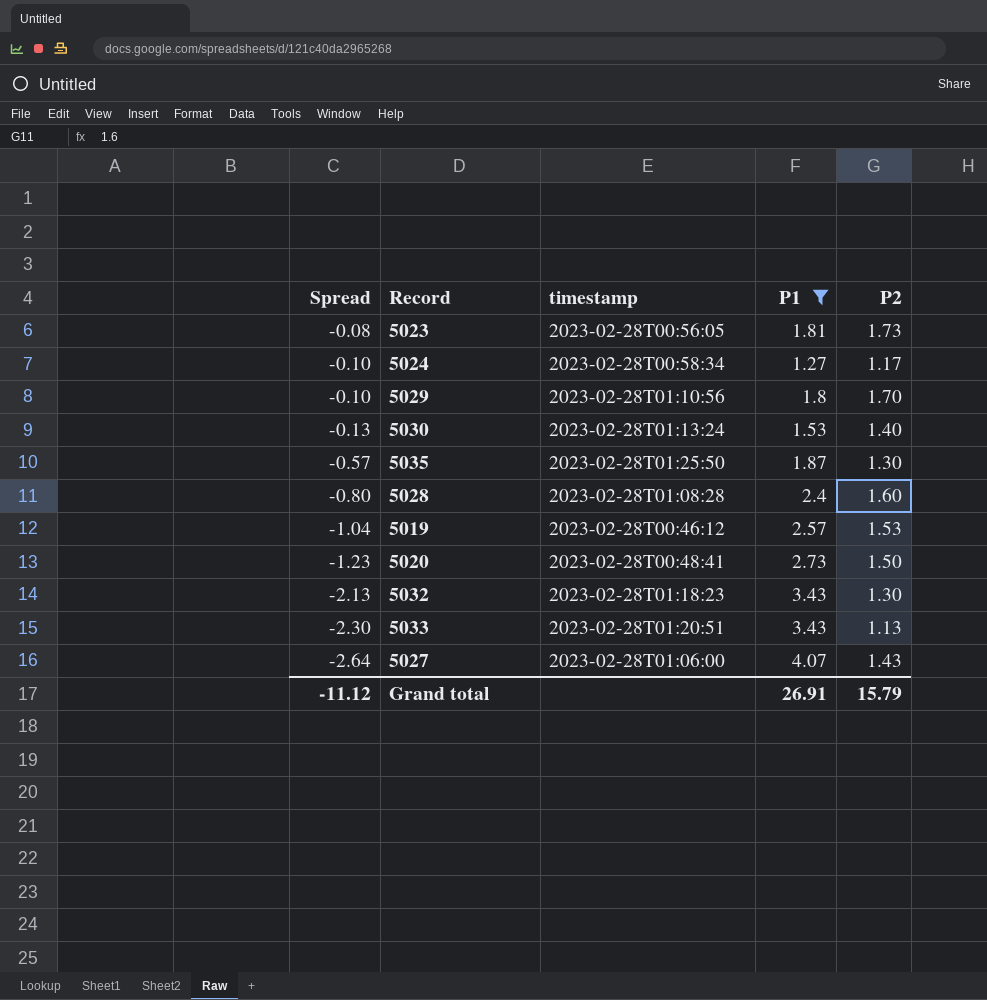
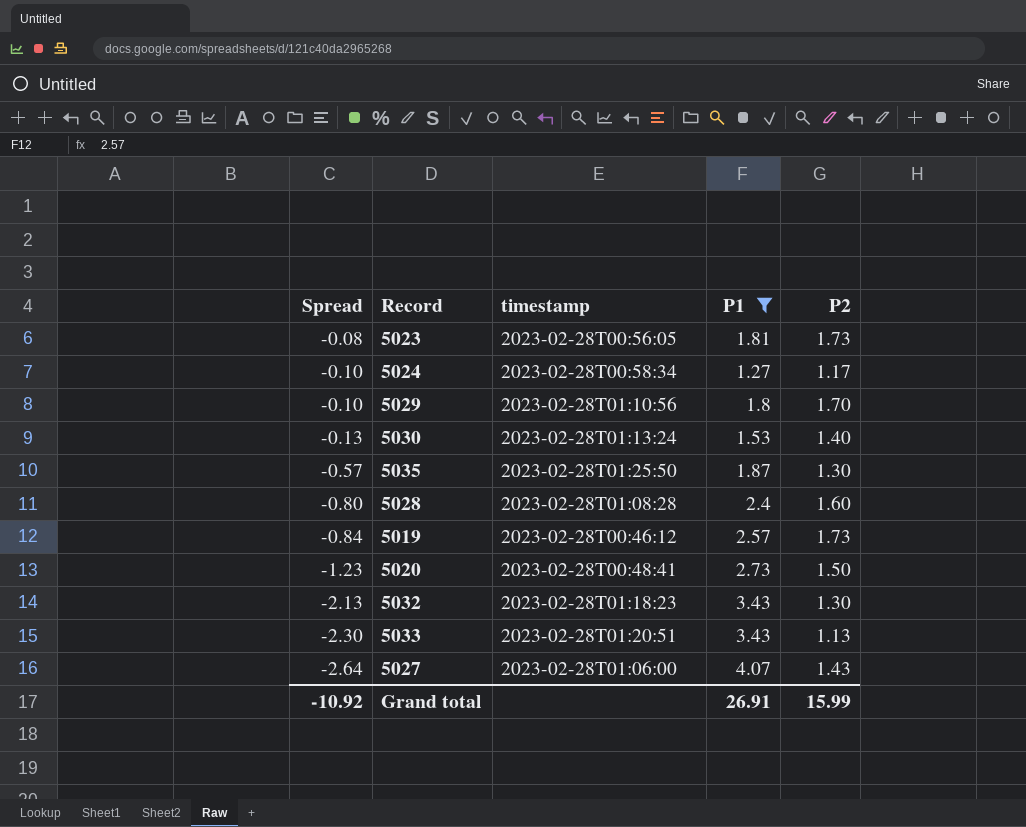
5019 | Spread: -1.04 -> -0.84
5019 | P2: 1.53 -> 1.73
Grand total | Spread: -11.12 -> -10.92
Grand total | P2: 15.79 -> 15.99

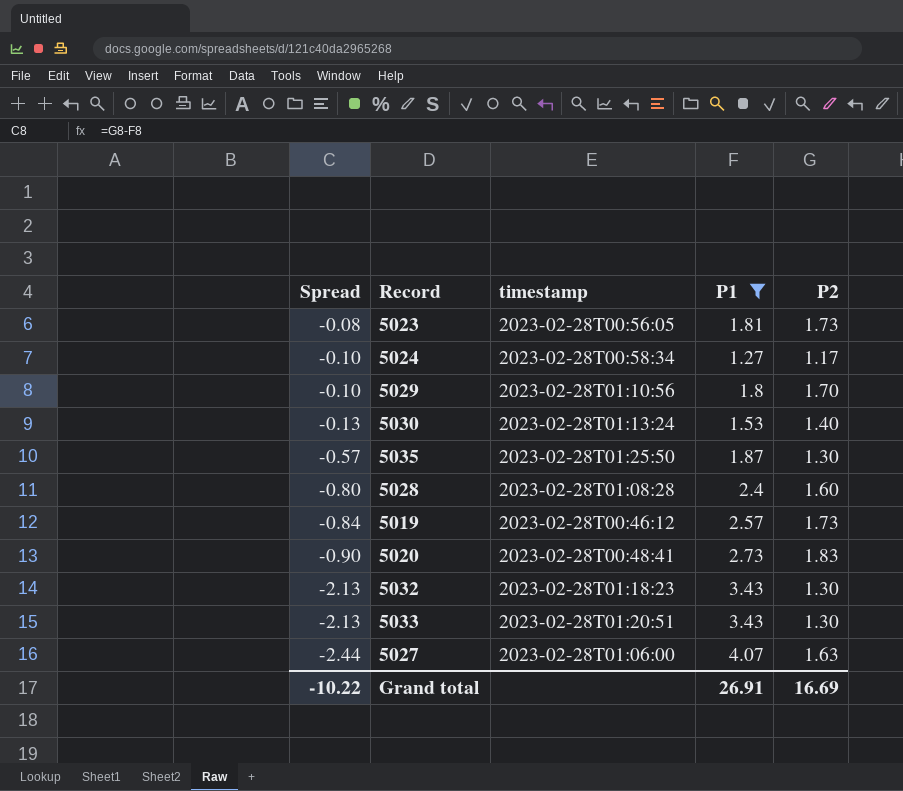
5020 | Spread: -1.23 -> -0.90
5020 | P2: 1.50 -> 1.83
5033 | Spread: -2.30 -> -2.13
5033 | P2: 1.13 -> 1.30
5027 | Spread: -2.64 -> -2.44
5027 | P2: 1.43 -> 1.63
Grand total | Spread: -10.92 -> -10.22
Grand total | P2: 15.99 -> 16.69

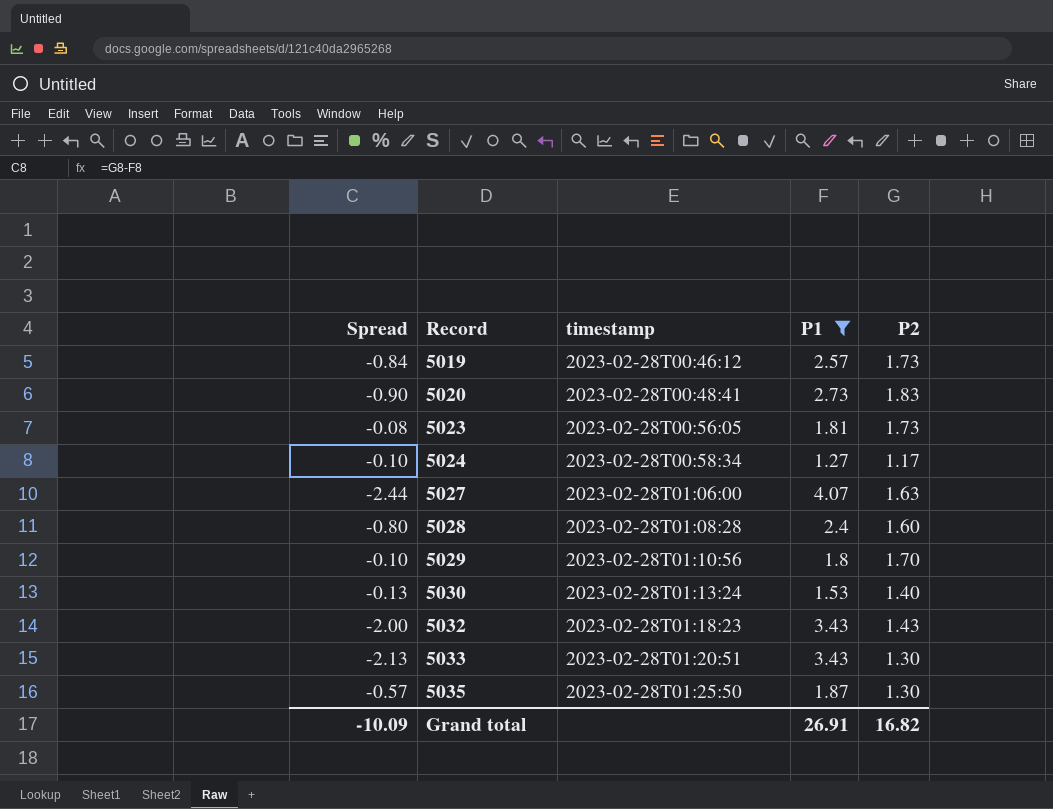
row order: Spread descending -> Record ascending
5032 | Spread: -2.13 -> -2.00
5032 | P2: 1.30 -> 1.43
Grand total | Spread: -10.22 -> -10.09
Grand total | P2: 16.69 -> 16.82

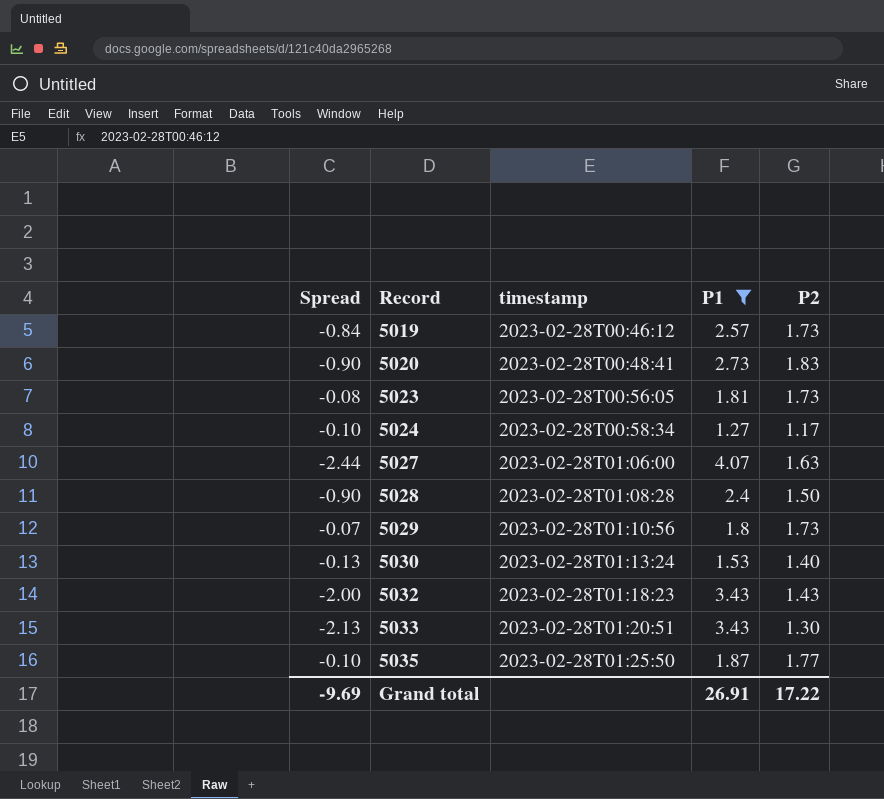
5028 | Spread: -0.80 -> -0.90
5028 | P2: 1.60 -> 1.50
5029 | Spread: -0.10 -> -0.07
5029 | P2: 1.70 -> 1.73
5035 | Spread: -0.57 -> -0.10
5035 | P2: 1.30 -> 1.77
Grand total | Spread: -10.09 -> -9.69
Grand total | P2: 16.82 -> 17.22

